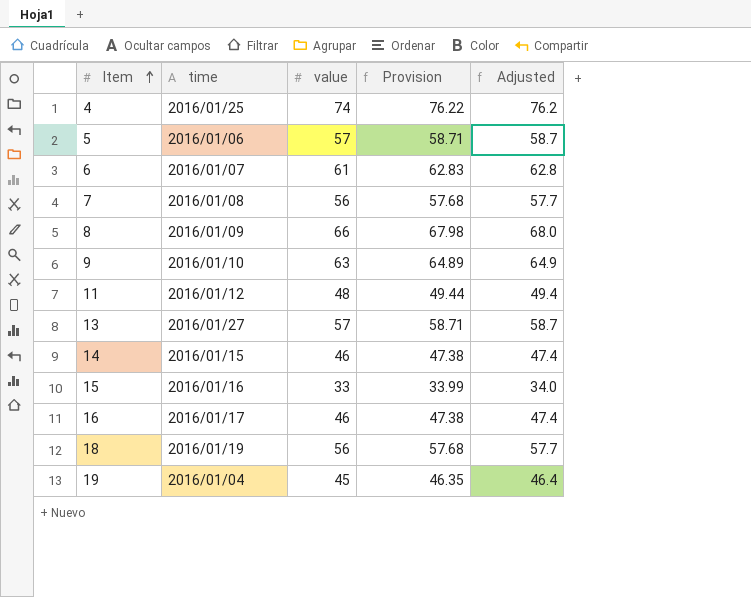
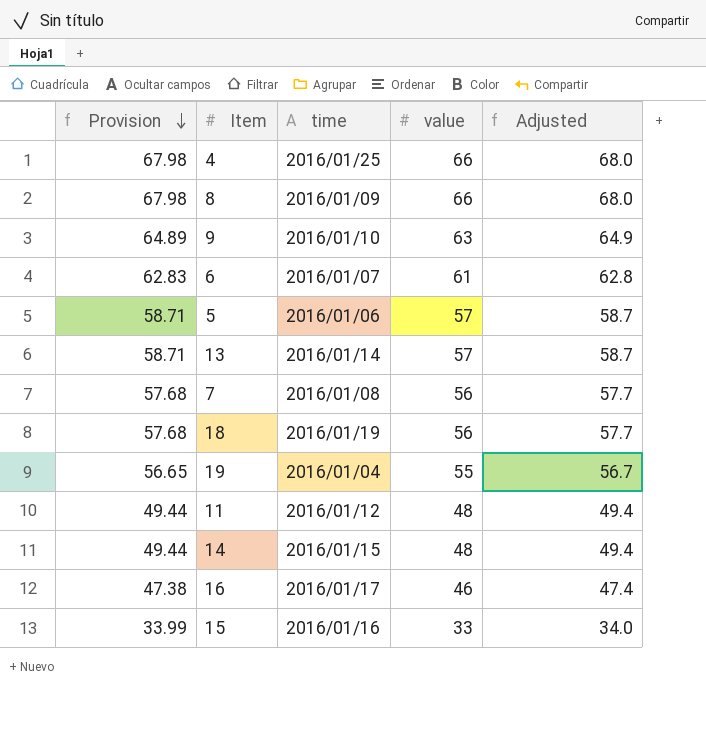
row order: Item ascending -> Provision descending
column Provision | position: 4 -> 1
4 | Provision: 76.22 -> 67.98
4 | value: 74 -> 66
4 | Adjusted: 76.2 -> 68.0
13 | time: 2016/01/27 -> 2016/01/14
19 | Provision: 46.35 -> 56.65
19 | value: 45 -> 55
19 | Adjusted: 46.4 -> 56.7
14 | Provision: 47.38 -> 49.44
14 | value: 46 -> 48
14 | Adjusted: 47.4 -> 49.4

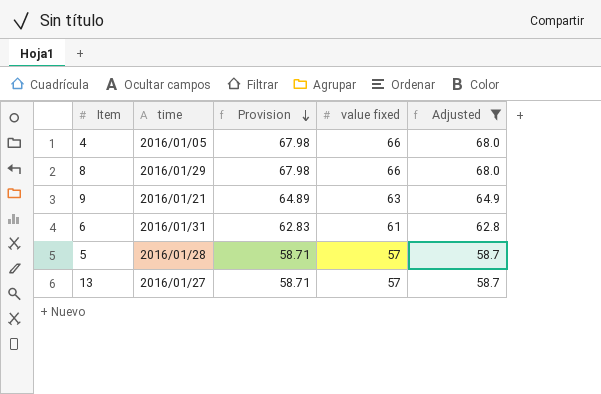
filter: none -> Adjusted >= 58.7
column Provision | position: 1 -> 3
column name: value -> value fixed
4 | time: 2016/01/25 -> 2016/01/05
8 | time: 2016/01/09 -> 2016/01/29
9 | time: 2016/01/10 -> 2016/01/21
6 | time: 2016/01/07 -> 2016/01/31
5 | time: 2016/01/06 -> 2016/01/28
13 | time: 2016/01/14 -> 2016/01/27

